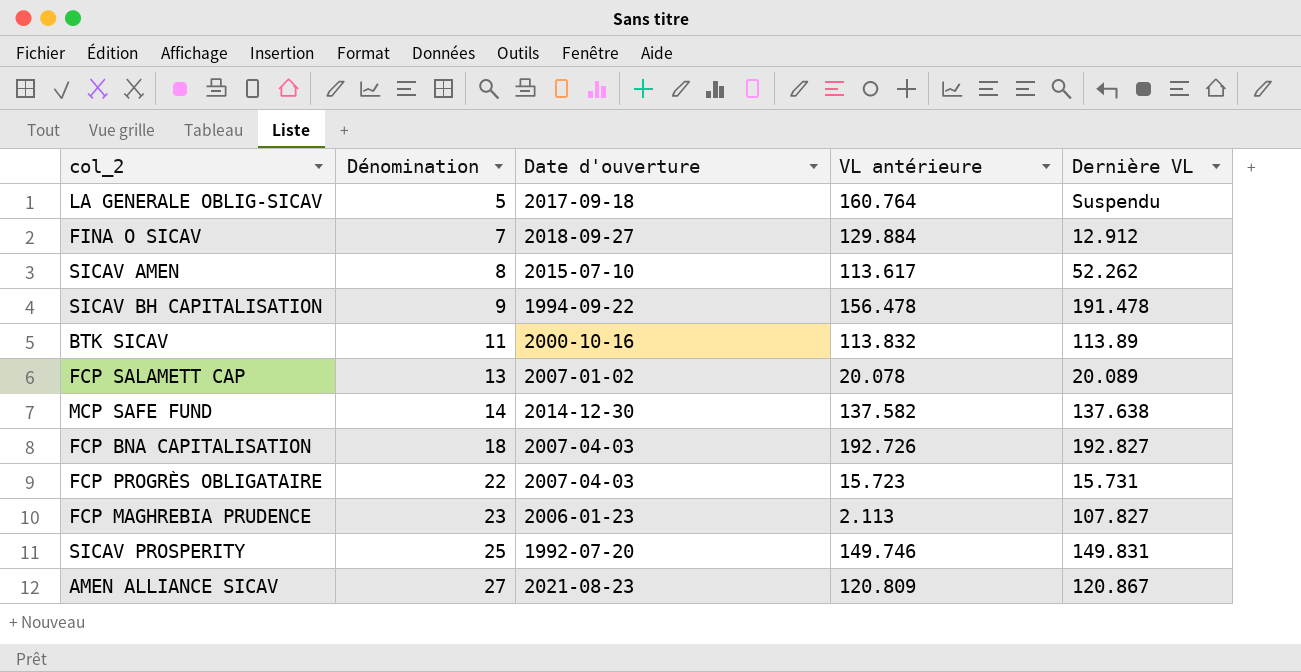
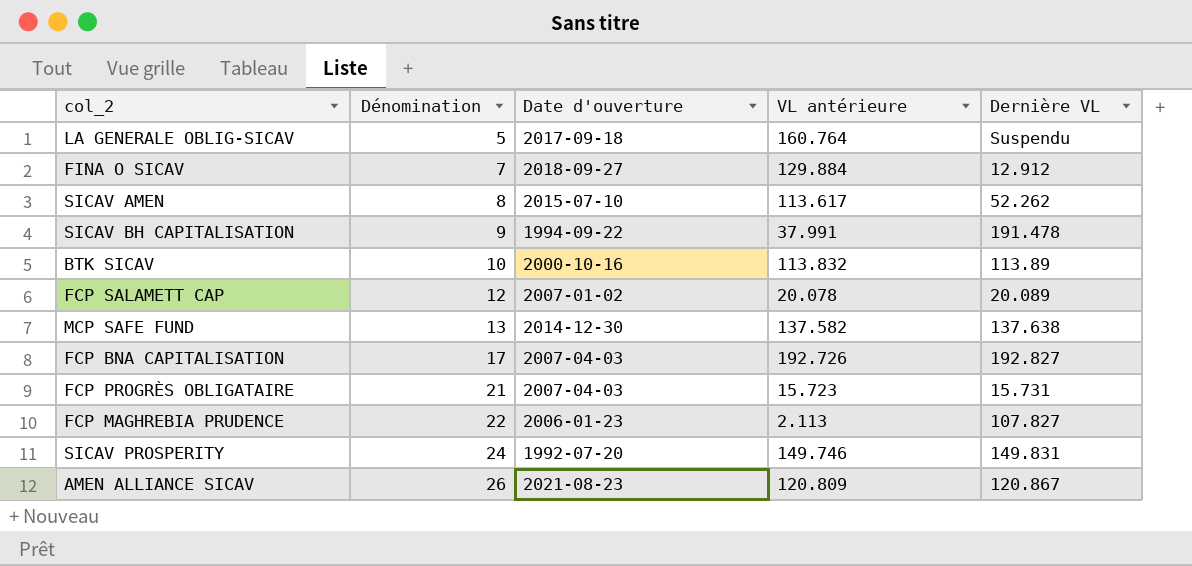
SICAV BH CAPITALISATION | VL antérieure: 156.478 -> 37.991
BTK SICAV | Dénomination: 11 -> 10
FCP SALAMETT CAP | Dénomination: 13 -> 12
MCP SAFE FUND | Dénomination: 14 -> 13
FCP BNA CAPITALISATION | Dénomination: 18 -> 17
FCP PROGRÈS OBLIGATAIRE | Dénomination: 22 -> 21
FCP MAGHREBIA PRUDENCE | Dénomination: 23 -> 22
SICAV PROSPERITY | Dénomination: 25 -> 24
AMEN ALLIANCE SICAV | Dénomination: 27 -> 26

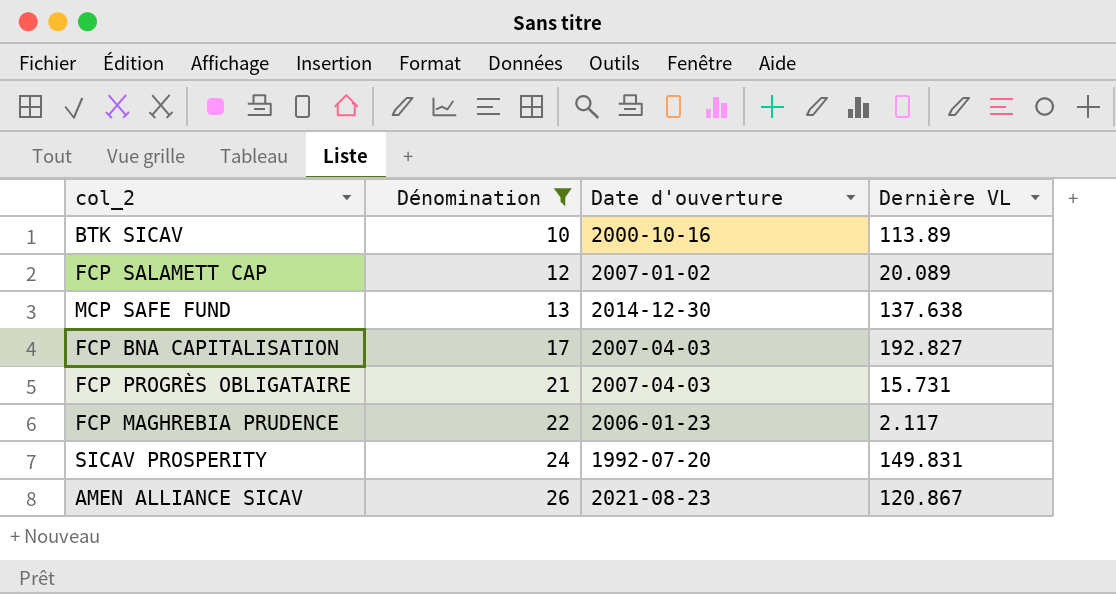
filter: none -> Dénomination >= 10
column VL antérieure | position: 4 -> none
FCP MAGHREBIA PRUDENCE | Dernière VL: 107.827 -> 2.117

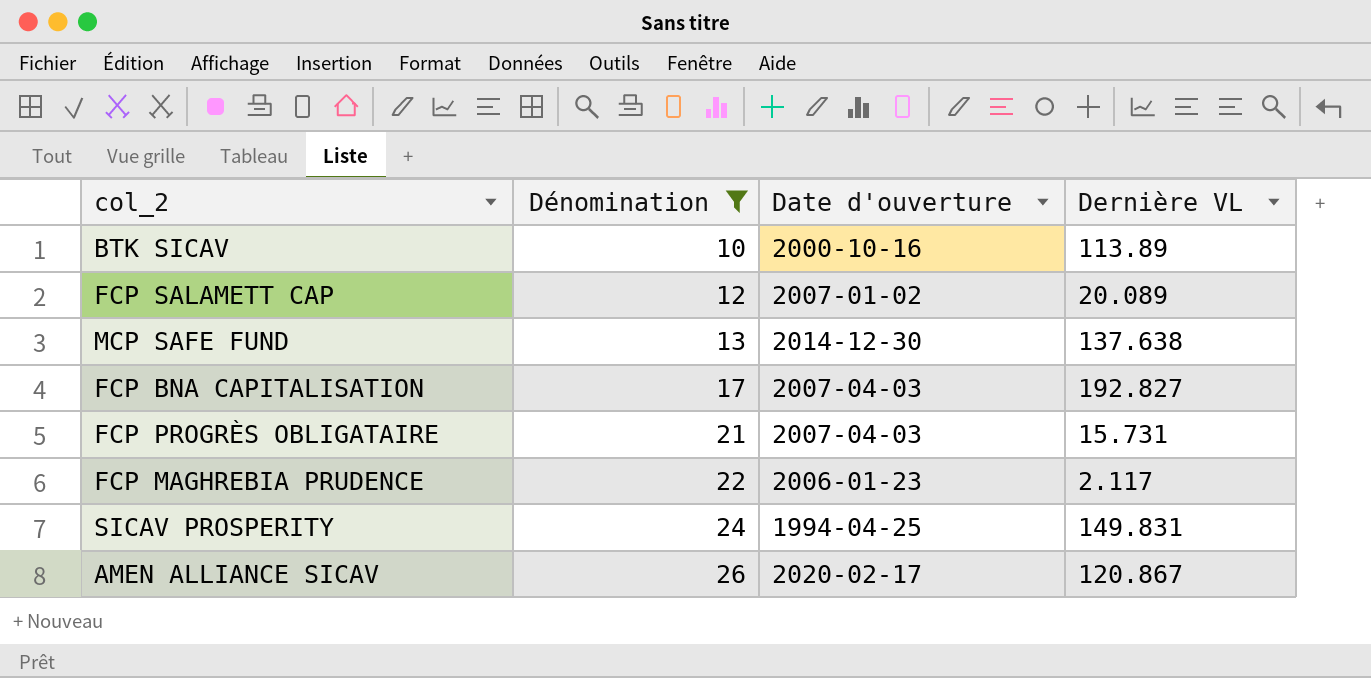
SICAV PROSPERITY | Date d'ouverture: 1992-07-20 -> 1994-04-25
AMEN ALLIANCE SICAV | Date d'ouverture: 2021-08-23 -> 2020-02-17

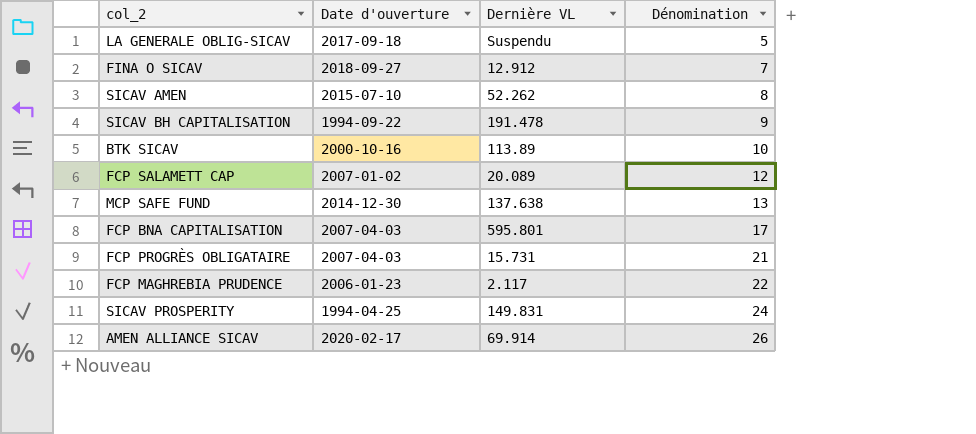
filter: Dénomination >= 10 -> none
column Dénomination | position: 2 -> 4
FCP BNA CAPITALISATION | Dernière VL: 192.827 -> 595.801
AMEN ALLIANCE SICAV | Dernière VL: 120.867 -> 69.914

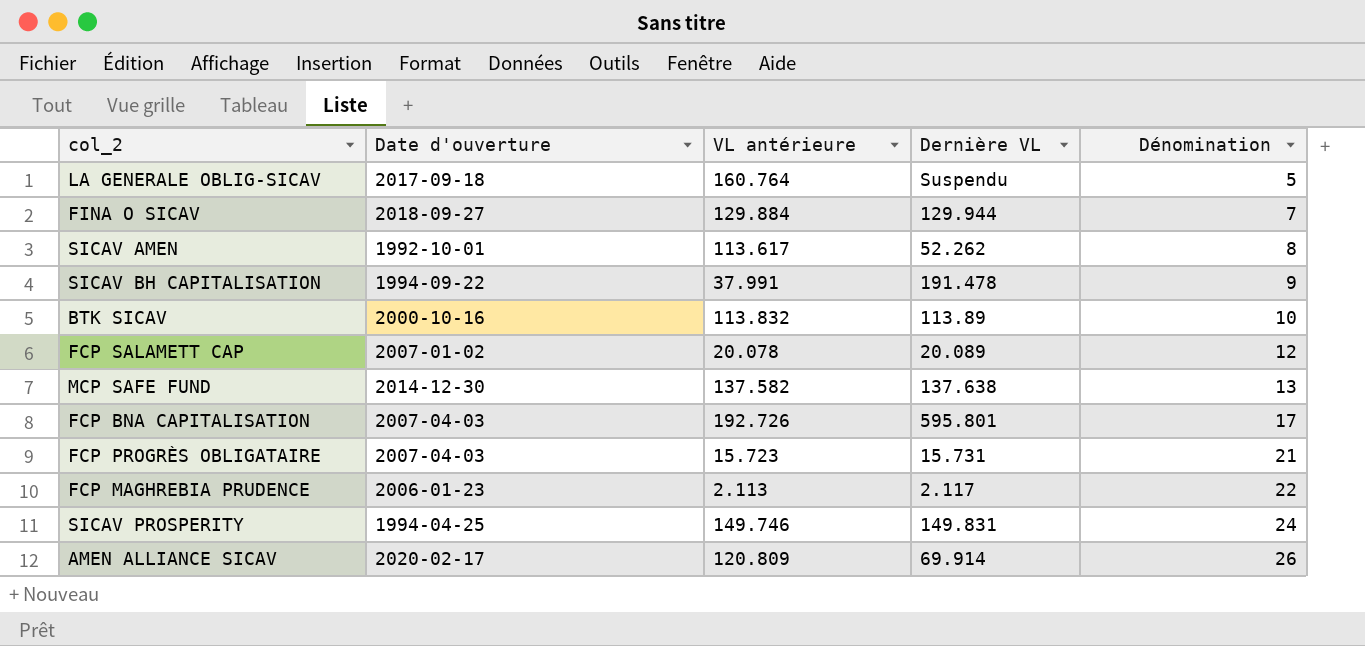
column VL antérieure | position: none -> 3
FINA O SICAV | Dernière VL: 12.912 -> 129.944
SICAV AMEN | Date d'ouverture: 2015-07-10 -> 1992-10-01

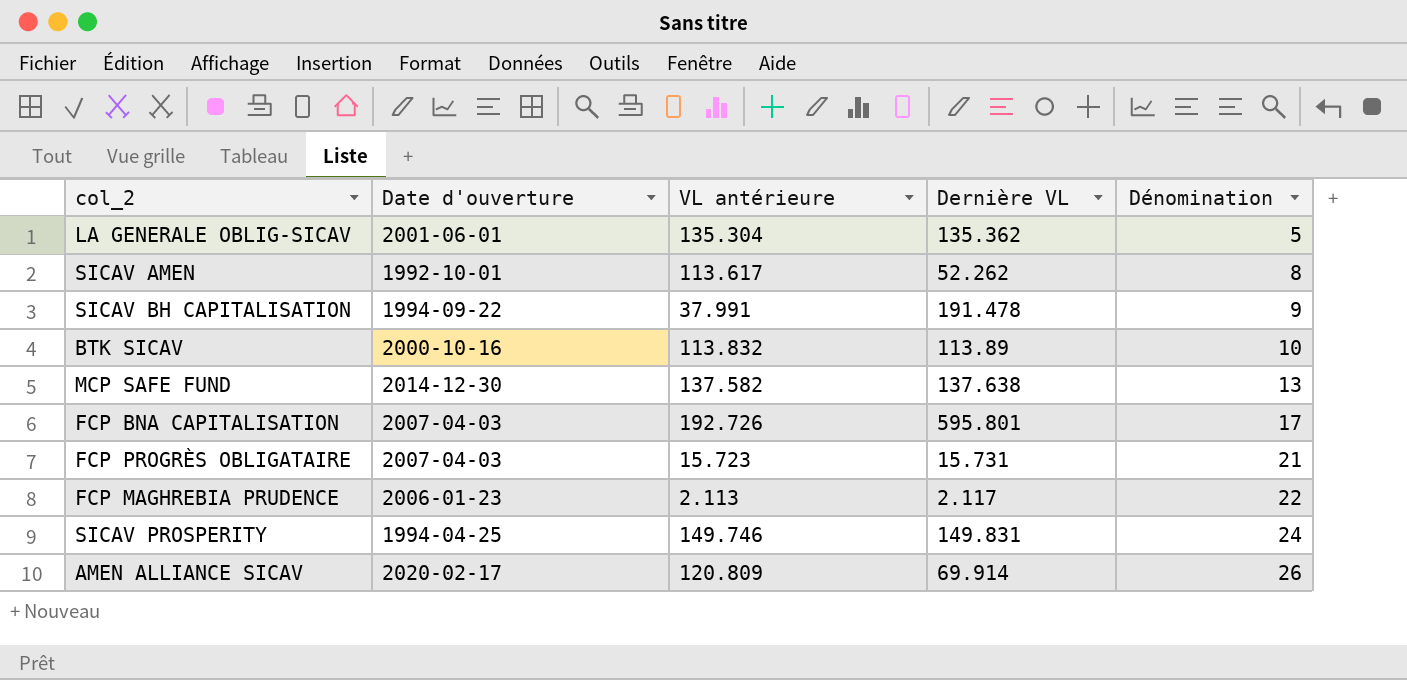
row FINA O SICAV: 2018-09-27 | 129.884 | 129.944 | 7 -> none
row FCP SALAMETT CAP: 2007-01-02 | 20.078 | 20.089 | 12 -> none
LA GENERALE OBLIG-SICAV | Date d'ouverture: 2017-09-18 -> 2001-06-01
LA GENERALE OBLIG-SICAV | VL antérieure: 160.764 -> 135.304
LA GENERALE OBLIG-SICAV | Dernière VL: Suspendu -> 135.362

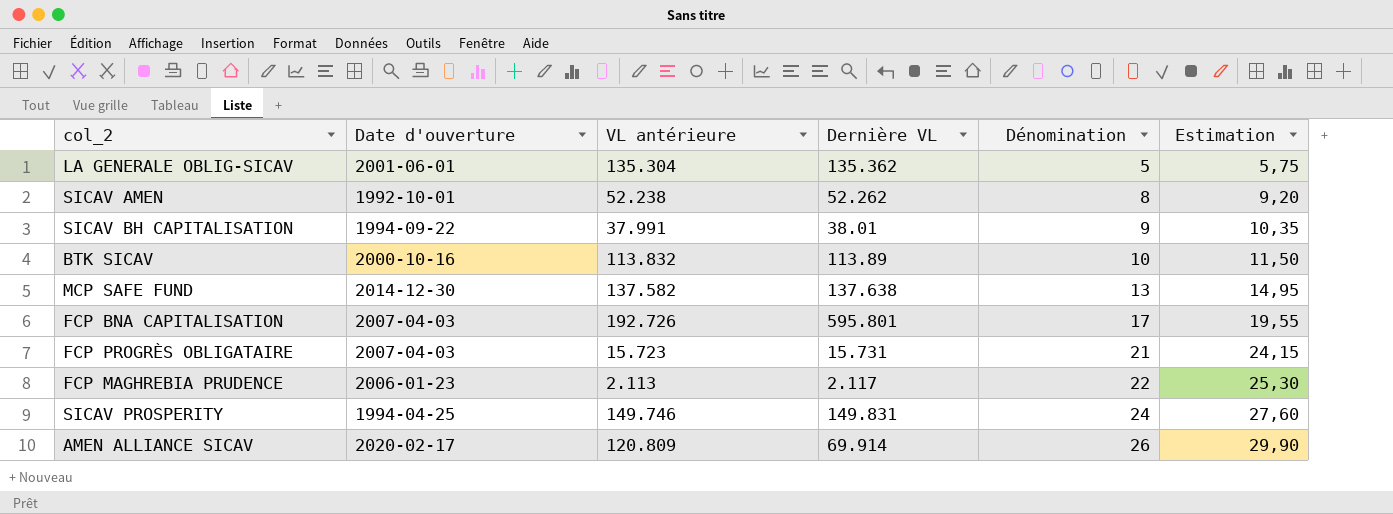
column Estimation | formula: none -> [Dénomination] * 1,15
SICAV AMEN | VL antérieure: 113.617 -> 52.238
SICAV BH CAPITALISATION | Dernière VL: 191.478 -> 38.01

